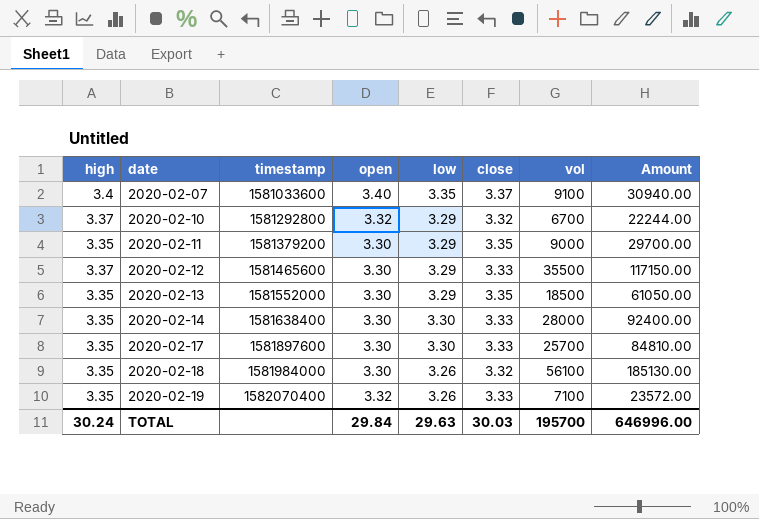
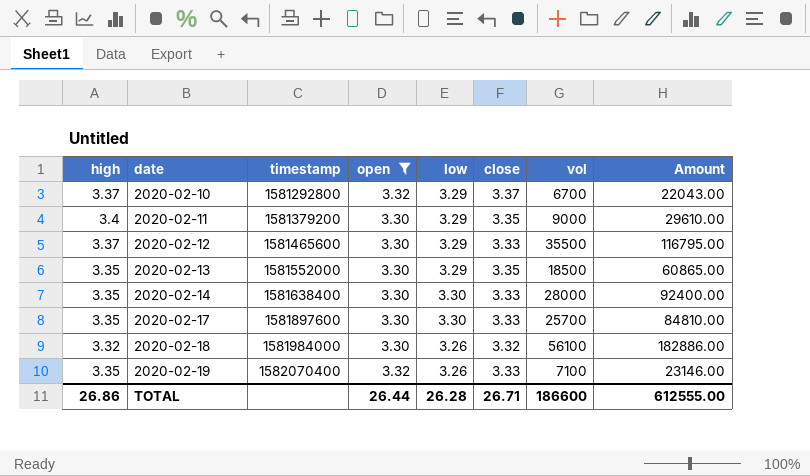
filter: none -> open != 3.40
column Amount | formula: [open] * [vol] -> [low] * [vol]
2020-02-10 | close: 3.32 -> 3.37
2020-02-11 | high: 3.35 -> 3.4
2020-02-18 | high: 3.35 -> 3.32
TOTAL | high: 30.24 -> 26.86
TOTAL | open: 29.84 -> 26.44
TOTAL | low: 29.63 -> 26.28
TOTAL | close: 30.03 -> 26.71
TOTAL | vol: 195700 -> 186600
TOTAL | Amount: 646996.00 -> 612555.00

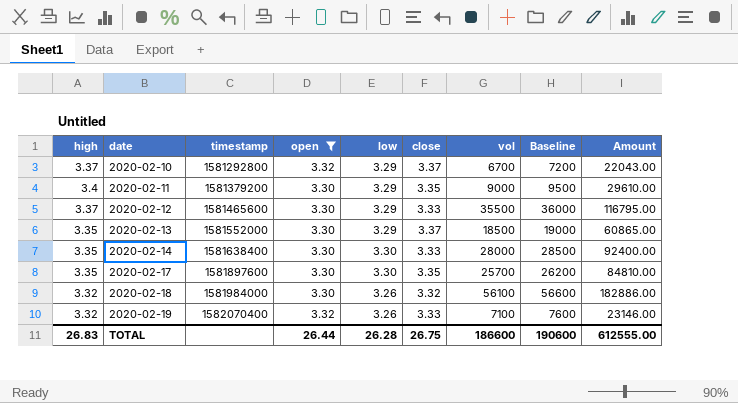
column Baseline | formula: none -> [vol] + 500
2020-02-13 | close: 3.35 -> 3.37
2020-02-17 | close: 3.33 -> 3.35
2020-02-19 | high: 3.35 -> 3.32
TOTAL | high: 26.86 -> 26.83
TOTAL | close: 26.71 -> 26.75

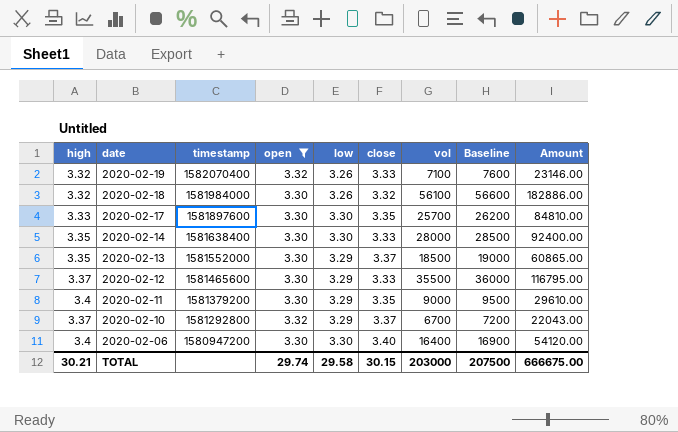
row order: date ascending -> date descending
2020-02-17 | high: 3.35 -> 3.33
row 2020-02-06: none -> 3.4 | 1580947200 | 3.30 | 3.30 | 3.40 | 16400 | 16900 | 54120.00
TOTAL | high: 26.83 -> 30.21
TOTAL | open: 26.44 -> 29.74
TOTAL | low: 26.28 -> 29.58
TOTAL | close: 26.75 -> 30.15
TOTAL | vol: 186600 -> 203000
TOTAL | Baseline: 190600 -> 207500
TOTAL | Amount: 612555.00 -> 666675.00

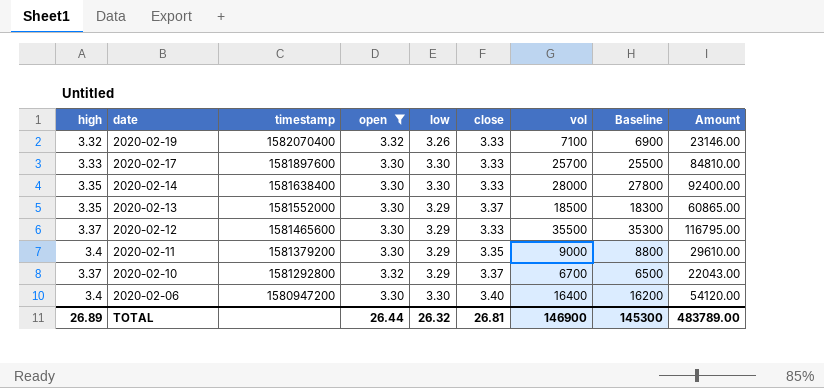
column Baseline | formula: [vol] + 500 -> [vol] - 200
row 2020-02-18: 3.32 | 1581984000 | 3.30 | 3.26 | 3.32 | 56100 | 56600 | 182886.00 -> none
2020-02-17 | close: 3.35 -> 3.33
TOTAL | high: 30.21 -> 26.89
TOTAL | open: 29.74 -> 26.44
TOTAL | low: 29.58 -> 26.32
TOTAL | close: 30.15 -> 26.81
TOTAL | vol: 203000 -> 146900
TOTAL | Baseline: 207500 -> 145300
TOTAL | Amount: 666675.00 -> 483789.00

